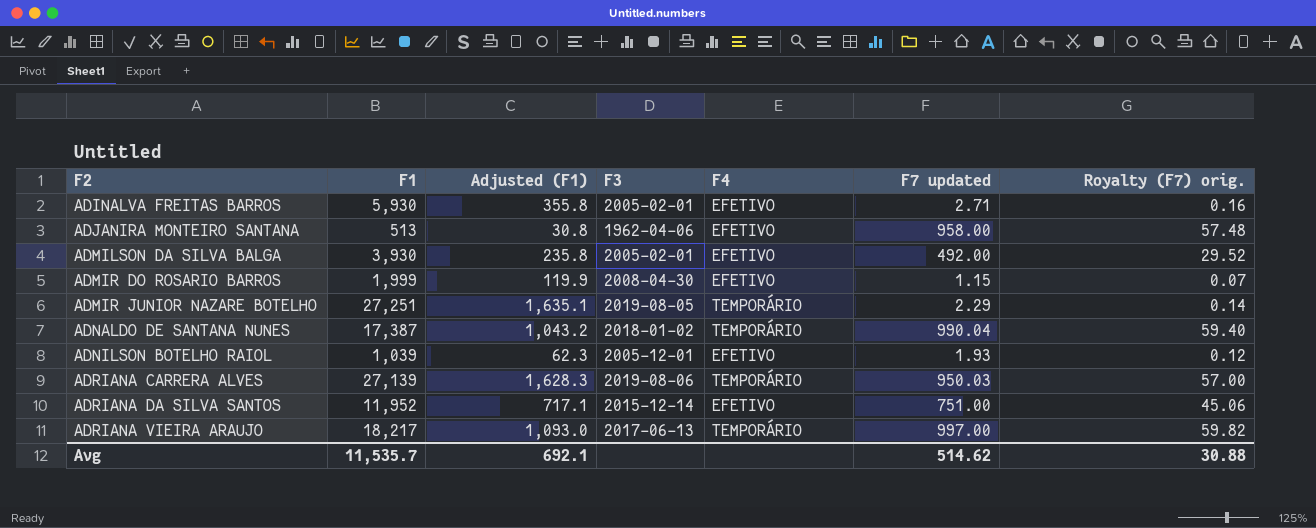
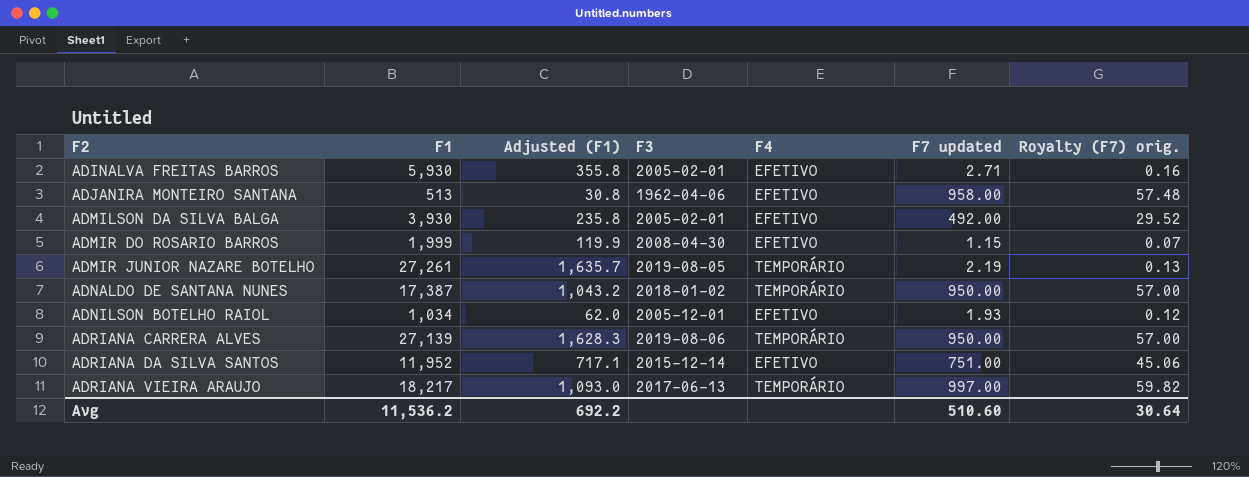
ADMIR JUNIOR NAZARE BOTELHO | F1: 27,251 -> 27,261
ADMIR JUNIOR NAZARE BOTELHO | Adjusted (F1): 1,635.1 -> 1,635.7
ADMIR JUNIOR NAZARE BOTELHO | F7 updated: 2.29 -> 2.19
ADMIR JUNIOR NAZARE BOTELHO | Royalty (F7) orig.: 0.14 -> 0.13
ADNALDO DE SANTANA NUNES | F7 updated: 990.04 -> 950.00
ADNALDO DE SANTANA NUNES | Royalty (F7) orig.: 59.40 -> 57.00
ADNILSON BOTELHO RAIOL | F1: 1,039 -> 1,034
ADNILSON BOTELHO RAIOL | Adjusted (F1): 62.3 -> 62.0
ADRIANA CARRERA ALVES | F7 updated: 950.03 -> 950.00
Avg | F1: 11,535.7 -> 11,536.2
Avg | Adjusted (F1): 692.1 -> 692.2
Avg | F7 updated: 514.62 -> 510.60
Avg | Royalty (F7) orig.: 30.88 -> 30.64

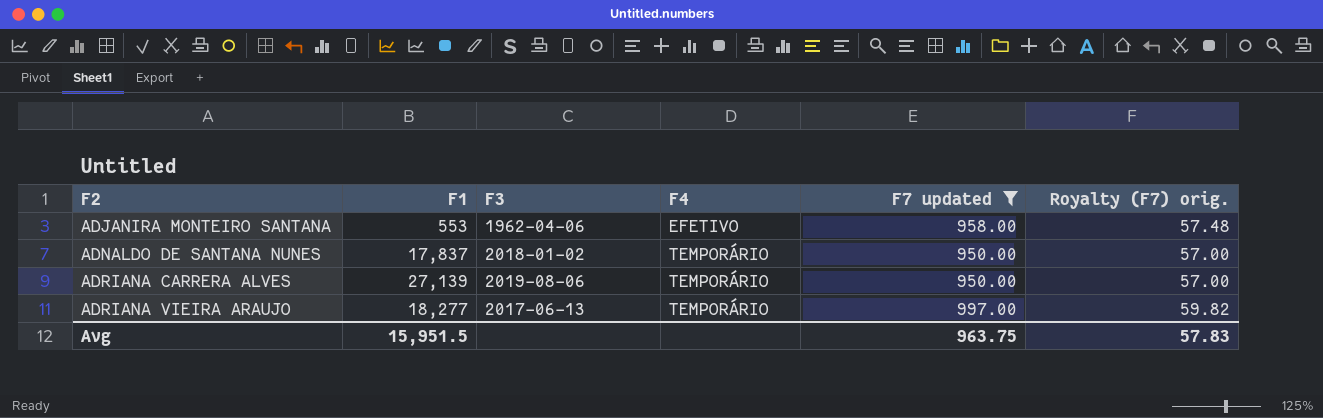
filter: none -> F7 updated >= 950.00
column Adjusted (F1) | formula: [F1] * 0.06 -> none
ADJANIRA MONTEIRO SANTANA | F1: 513 -> 553
ADNALDO DE SANTANA NUNES | F1: 17,387 -> 17,837
ADRIANA VIEIRA ARAUJO | F1: 18,217 -> 18,277
Avg | F1: 11,536.2 -> 15,951.5
Avg | F7 updated: 510.60 -> 963.75
Avg | Royalty (F7) orig.: 30.64 -> 57.83

